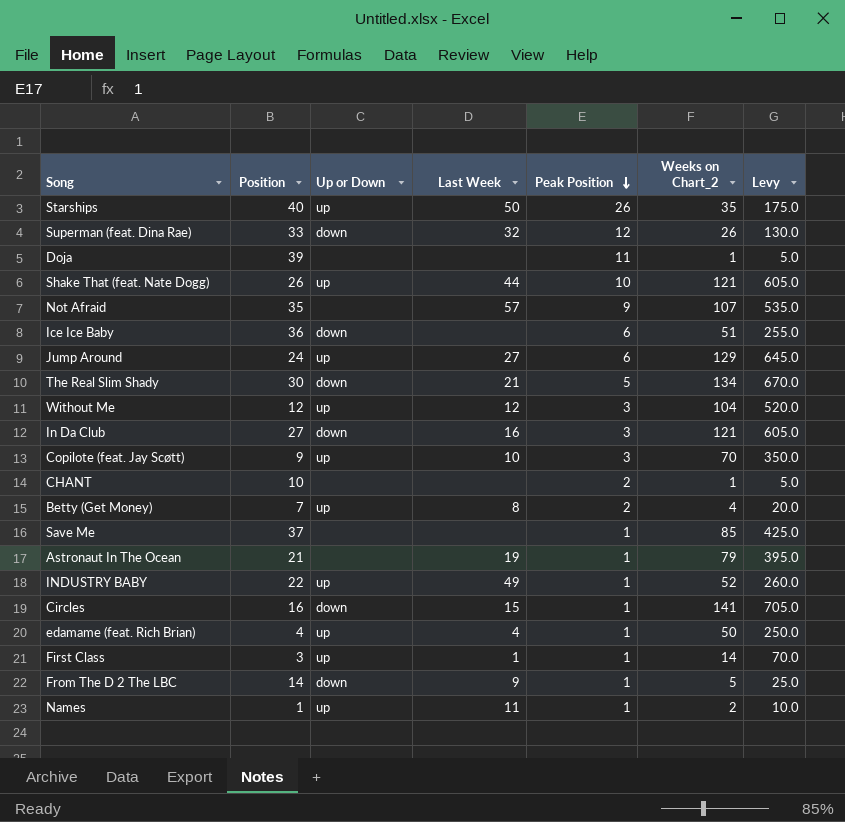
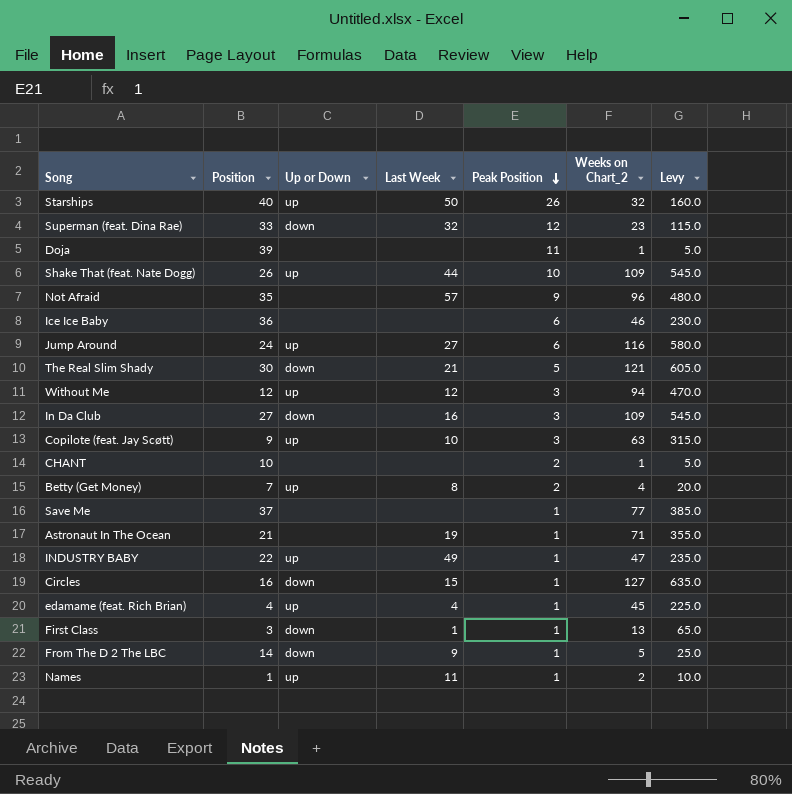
Starships | Weeks on Chart_2: 35 -> 32
Starships | Levy: 175.0 -> 160.0
Superman (feat. Dina Rae) | Weeks on Chart_2: 26 -> 23
Superman (feat. Dina Rae) | Levy: 130.0 -> 115.0
Shake That (feat. Nate Dogg) | Weeks on Chart_2: 121 -> 109
Shake That (feat. Nate Dogg) | Levy: 605.0 -> 545.0
Not Afraid | Weeks on Chart_2: 107 -> 96
Not Afraid | Levy: 535.0 -> 480.0
Ice Ice Baby | Up or Down: down -> none
Ice Ice Baby | Weeks on Chart_2: 51 -> 46
Ice Ice Baby | Levy: 255.0 -> 230.0
Jump Around | Weeks on Chart_2: 129 -> 116
Jump Around | Levy: 645.0 -> 580.0
The Real Slim Shady | Weeks on Chart_2: 134 -> 121
The Real Slim Shady | Levy: 670.0 -> 605.0
Without Me | Weeks on Chart_2: 104 -> 94
Without Me | Levy: 520.0 -> 470.0
In Da Club | Weeks on Chart_2: 121 -> 109
In Da Club | Levy: 605.0 -> 545.0
Copilote (feat. Jay Scøtt) | Weeks on Chart_2: 70 -> 63
Copilote (feat. Jay Scøtt) | Levy: 350.0 -> 315.0
Save Me | Weeks on Chart_2: 85 -> 77
Save Me | Levy: 425.0 -> 385.0
Astronaut In The Ocean | Weeks on Chart_2: 79 -> 71
Astronaut In The Ocean | Levy: 395.0 -> 355.0
INDUSTRY BABY | Weeks on Chart_2: 52 -> 47
INDUSTRY BABY | Levy: 260.0 -> 235.0
Circles | Weeks on Chart_2: 141 -> 127
Circles | Levy: 705.0 -> 635.0
edamame (feat. Rich Brian) | Weeks on Chart_2: 50 -> 45
edamame (feat. Rich Brian) | Levy: 250.0 -> 225.0
First Class | Up or Down: up -> down
First Class | Weeks on Chart_2: 14 -> 13
First Class | Levy: 70.0 -> 65.0

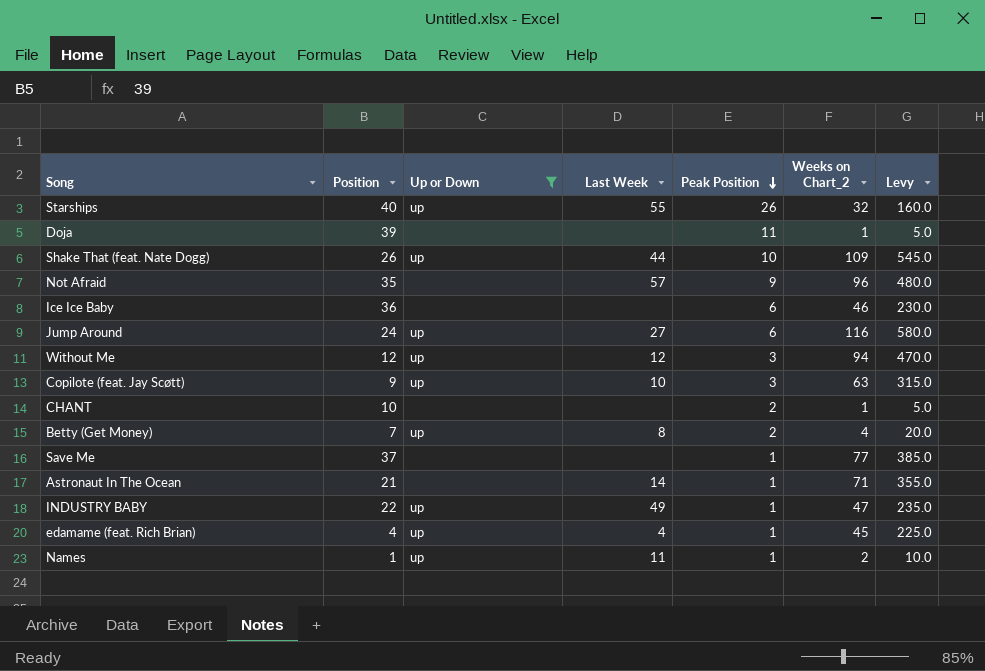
filter: none -> Up or Down != down
Starships | Last Week: 50 -> 55
Astronaut In The Ocean | Last Week: 19 -> 14

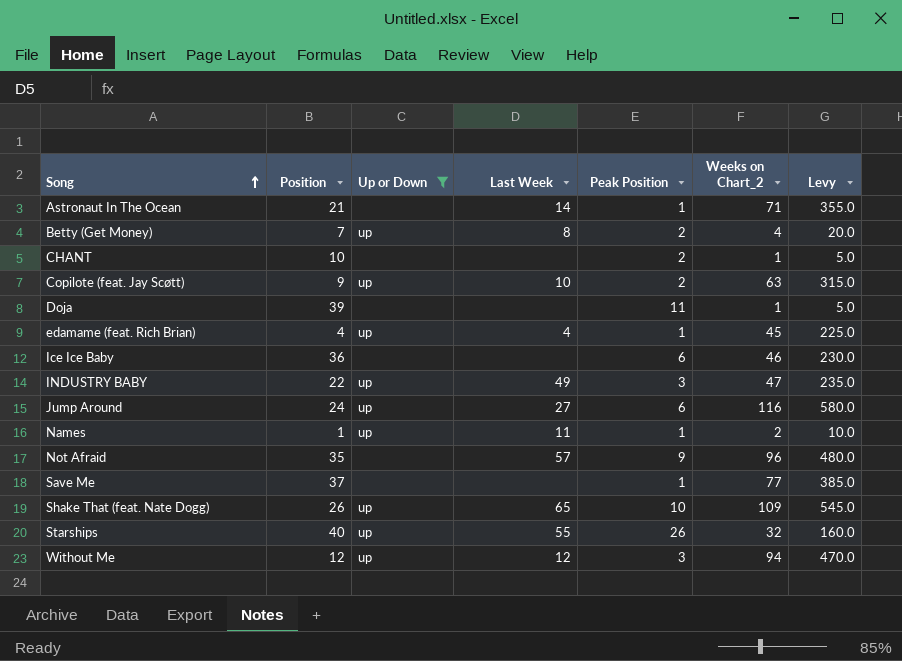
row order: Peak Position descending -> Song ascending
Copilote (feat. Jay Scøtt) | Peak Position: 3 -> 2
INDUSTRY BABY | Peak Position: 1 -> 3
Shake That (feat. Nate Dogg) | Last Week: 44 -> 65

